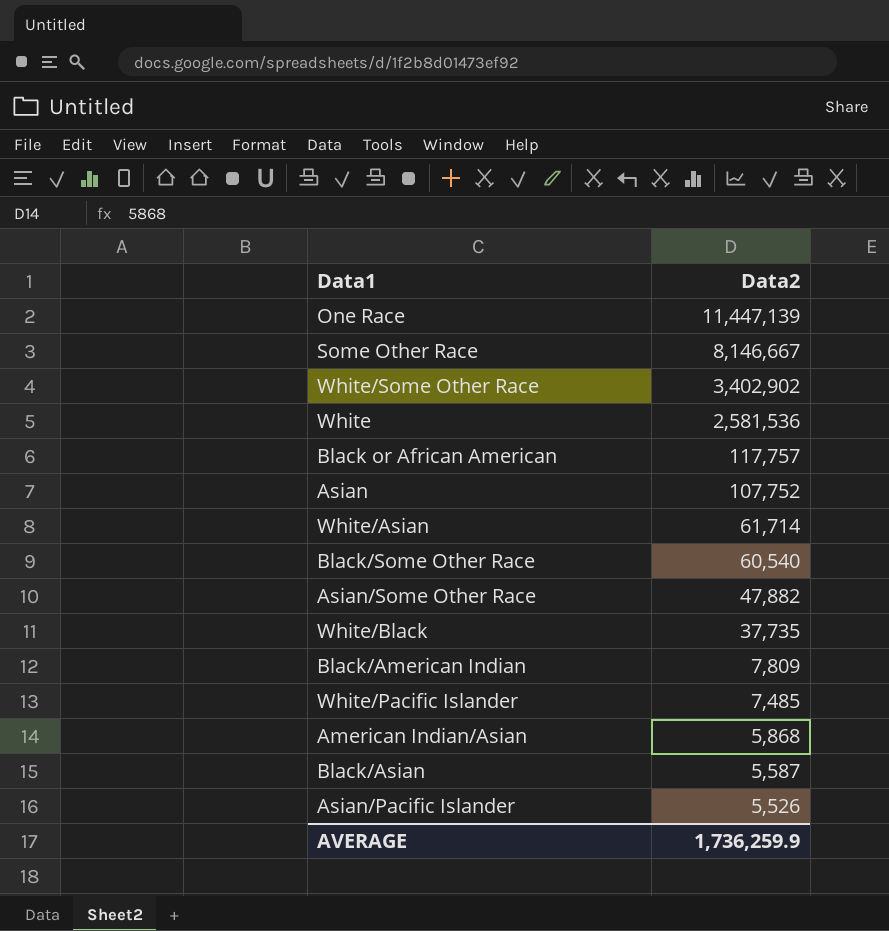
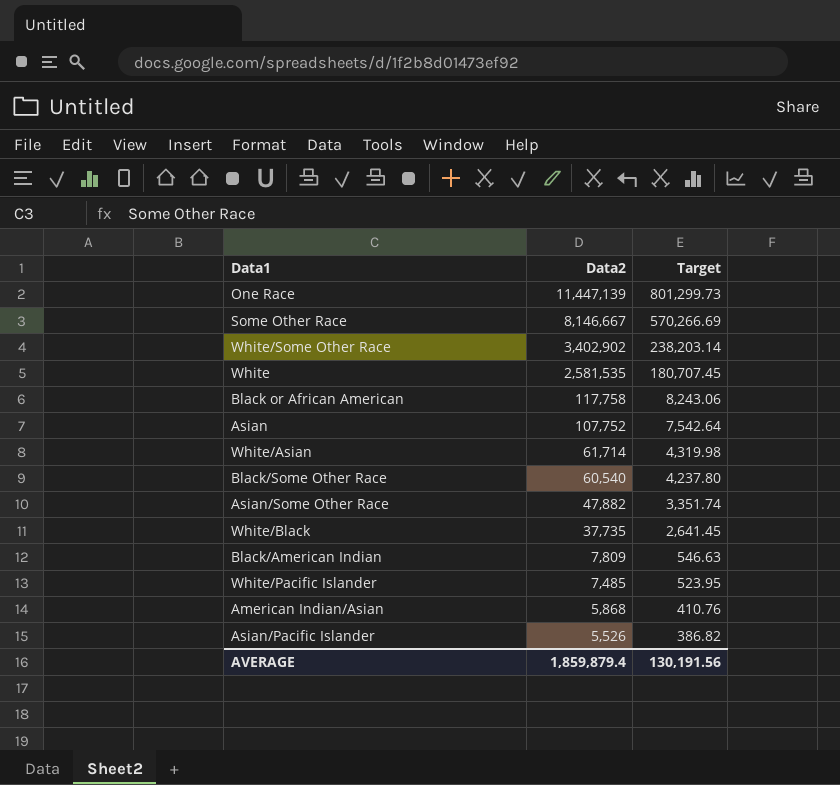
column Target | formula: none -> [Data2] * 0.07
row Black/Asian: 5,587 -> none
White | Data2: 2,581,536 -> 2,581,535
Black or African American | Data2: 117,757 -> 117,758
AVERAGE | Data2: 1,736,259.9 -> 1,859,879.4

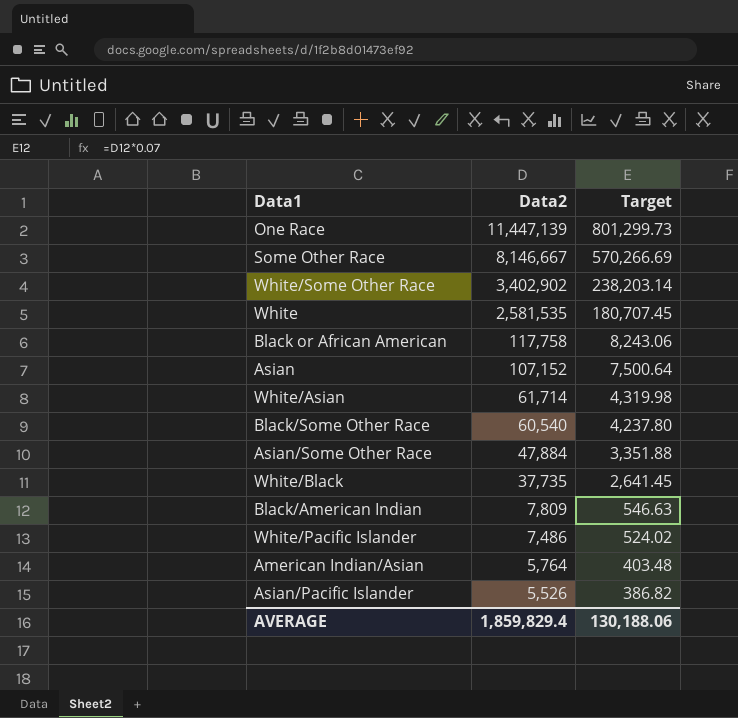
Asian | Data2: 107,752 -> 107,152
Asian | Target: 7,542.64 -> 7,500.64
Asian/Some Other Race | Data2: 47,882 -> 47,884
Asian/Some Other Race | Target: 3,351.74 -> 3,351.88
White/Pacific Islander | Data2: 7,485 -> 7,486
White/Pacific Islander | Target: 523.95 -> 524.02
American Indian/Asian | Data2: 5,868 -> 5,764
American Indian/Asian | Target: 410.76 -> 403.48
AVERAGE | Data2: 1,859,879.4 -> 1,859,829.4
AVERAGE | Target: 130,191.56 -> 130,188.06

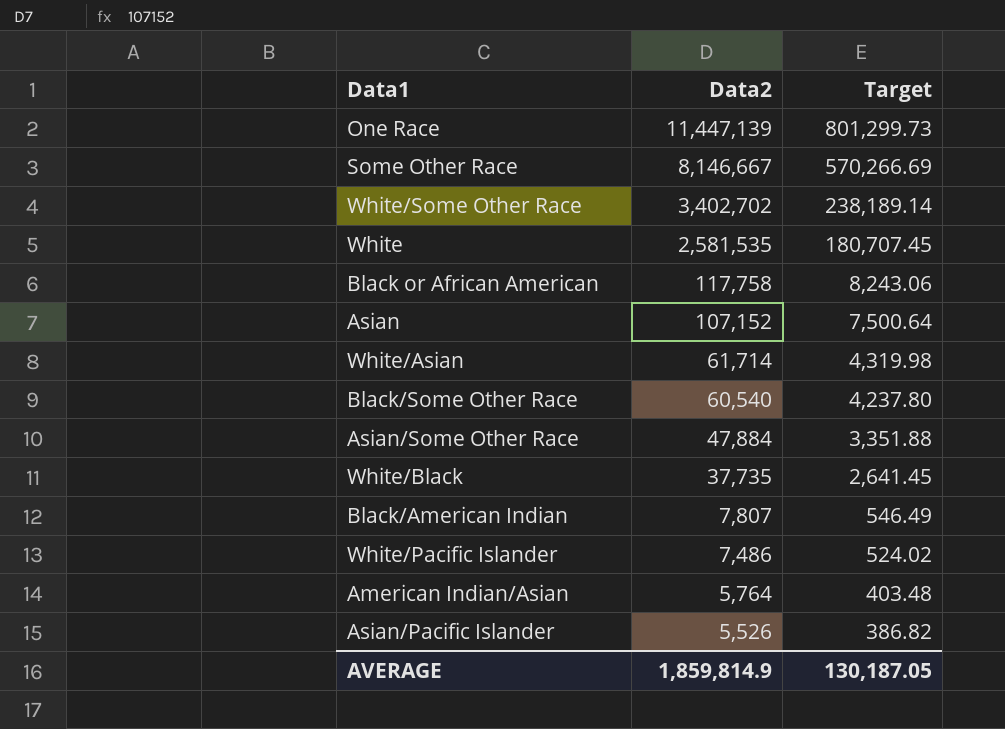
White/Some Other Race | Data2: 3,402,902 -> 3,402,702
White/Some Other Race | Target: 238,203.14 -> 238,189.14
Black/American Indian | Data2: 7,809 -> 7,807
Black/American Indian | Target: 546.63 -> 546.49
AVERAGE | Data2: 1,859,829.4 -> 1,859,814.9
AVERAGE | Target: 130,188.06 -> 130,187.05

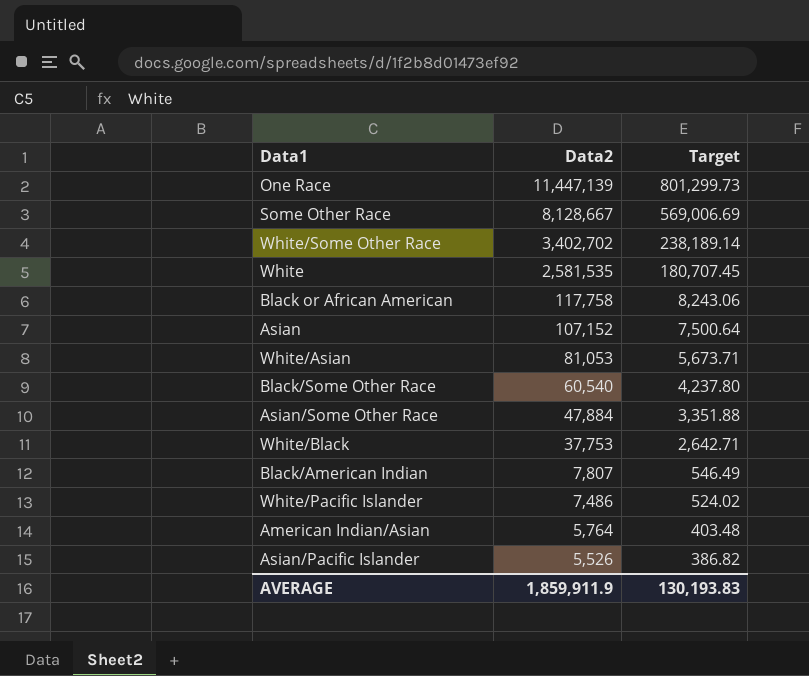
Some Other Race | Data2: 8,146,667 -> 8,128,667
Some Other Race | Target: 570,266.69 -> 569,006.69
White/Asian | Data2: 61,714 -> 81,053
White/Asian | Target: 4,319.98 -> 5,673.71
White/Black | Data2: 37,735 -> 37,753
White/Black | Target: 2,641.45 -> 2,642.71
AVERAGE | Data2: 1,859,814.9 -> 1,859,911.9
AVERAGE | Target: 130,187.05 -> 130,193.83

